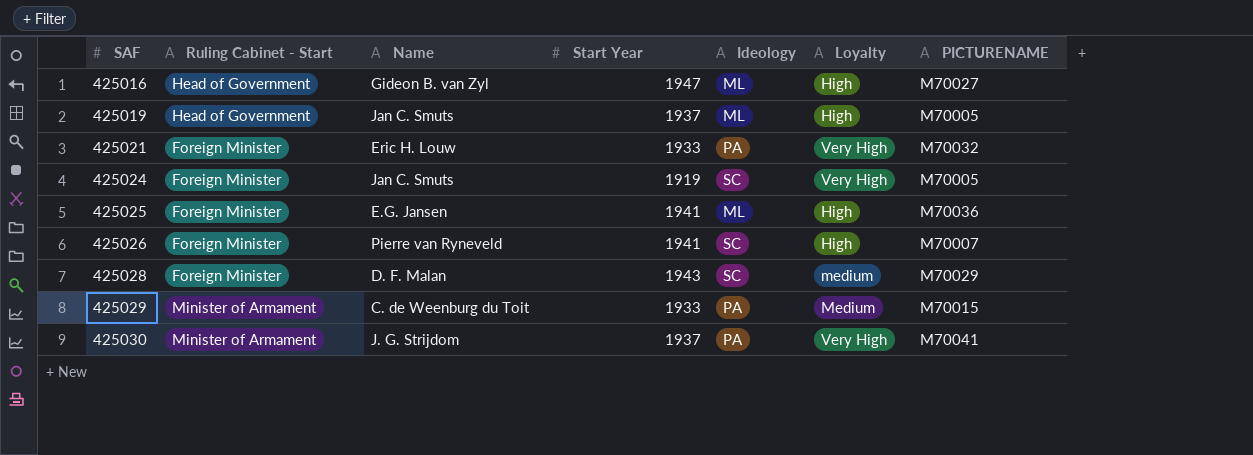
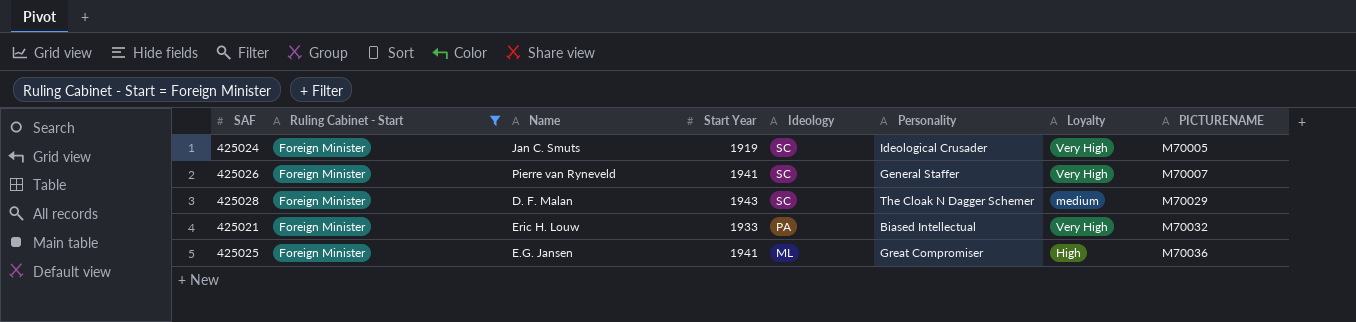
filter: none -> Ruling Cabinet - Start = Foreign Minister
row order: SAF ascending -> Ideology descending
column Personality | position: none -> 6
425026 | Loyalty: High -> Very High

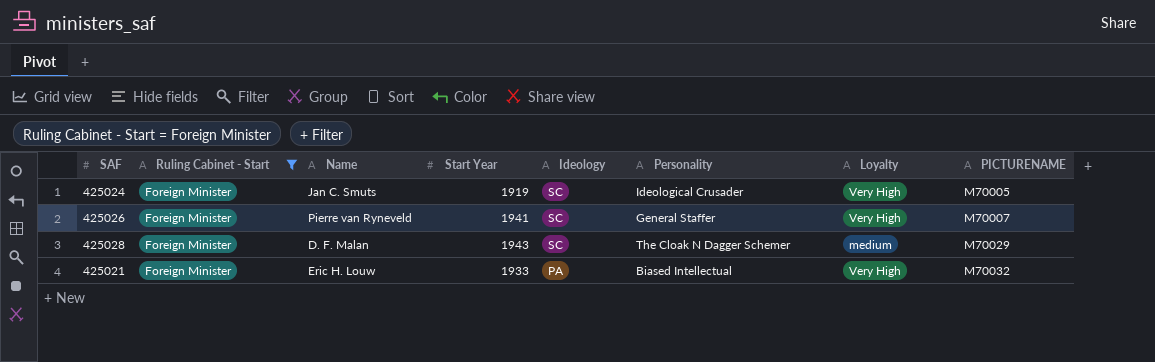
row 425025: Foreign Minister | E.G. Jansen | 1941 | ML | Great Compromiser | High | M70036 -> none

